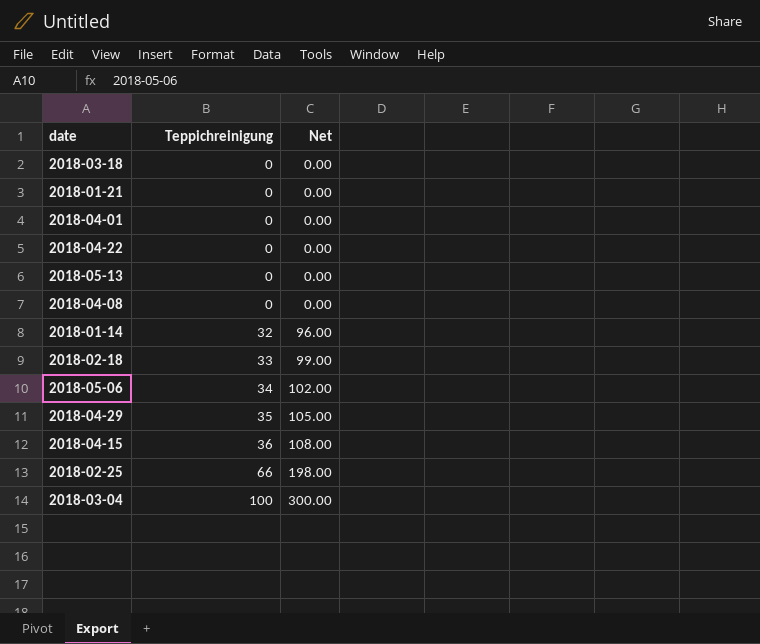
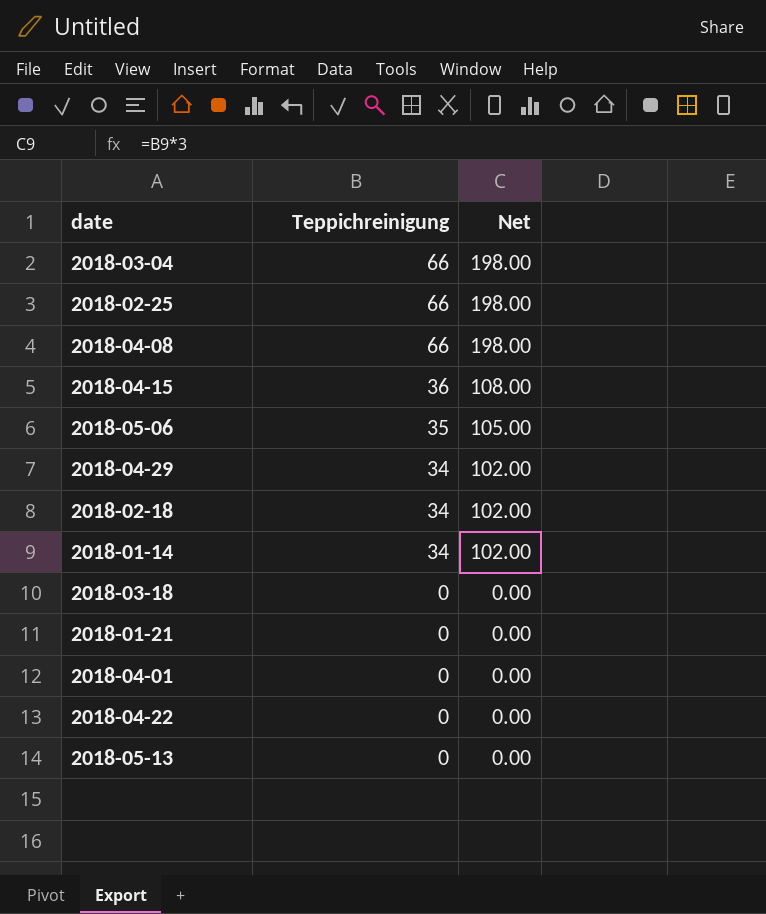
row order: Teppichreinigung ascending -> Teppichreinigung descending
2018-03-04 | Teppichreinigung: 100 -> 66
2018-03-04 | Net: 300.00 -> 198.00
2018-04-08 | Teppichreinigung: 0 -> 66
2018-04-08 | Net: 0.00 -> 198.00
2018-05-06 | Teppichreinigung: 34 -> 35
2018-05-06 | Net: 102.00 -> 105.00
2018-04-29 | Teppichreinigung: 35 -> 34
2018-04-29 | Net: 105.00 -> 102.00
2018-02-18 | Teppichreinigung: 33 -> 34
2018-02-18 | Net: 99.00 -> 102.00
2018-01-14 | Teppichreinigung: 32 -> 34
2018-01-14 | Net: 96.00 -> 102.00

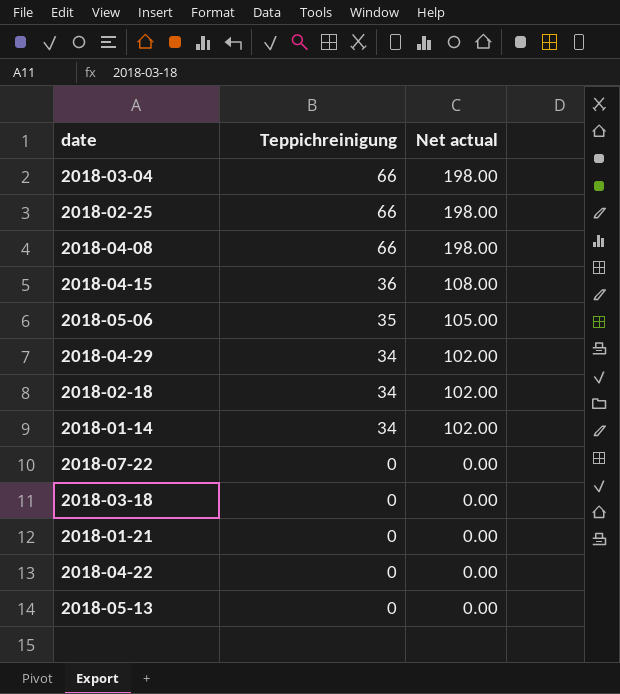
column name: Net -> Net actual
row 2018-04-01: 0 | 0.00 -> none
row 2018-07-22: none -> 0 | 0.00

